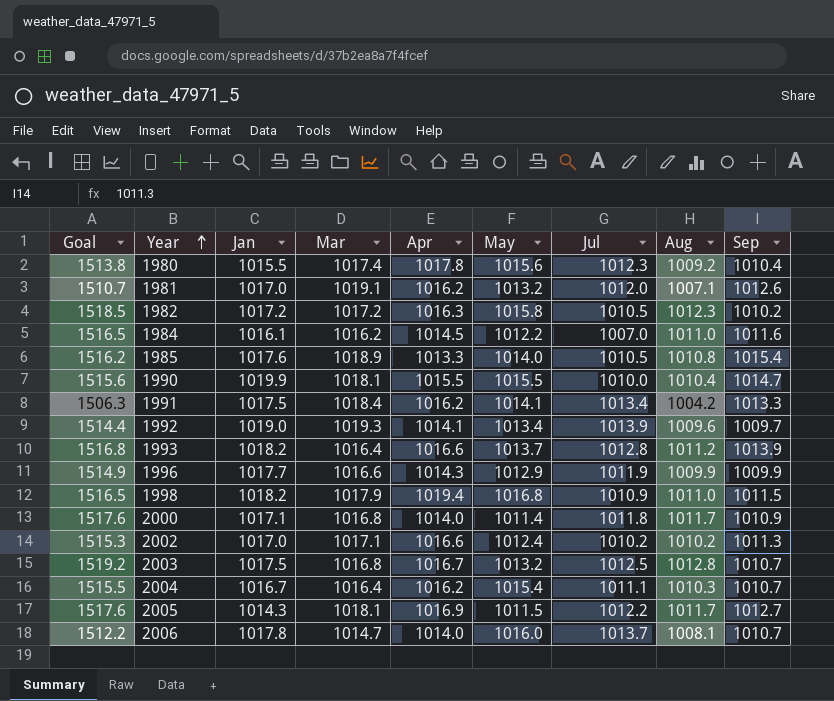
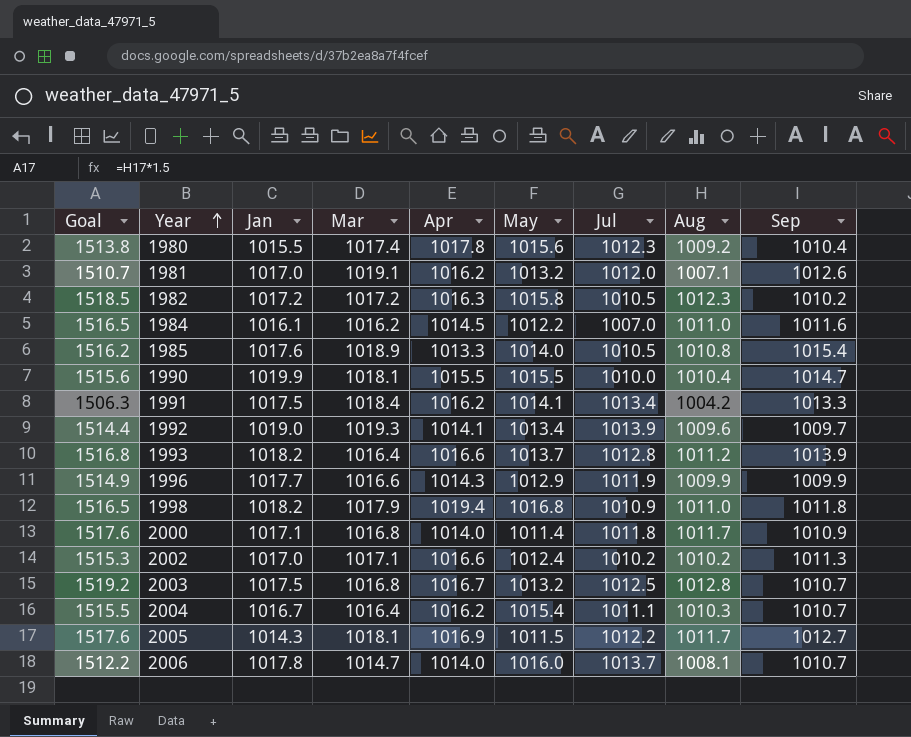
1998 | Sep: 1011.5 -> 1011.8

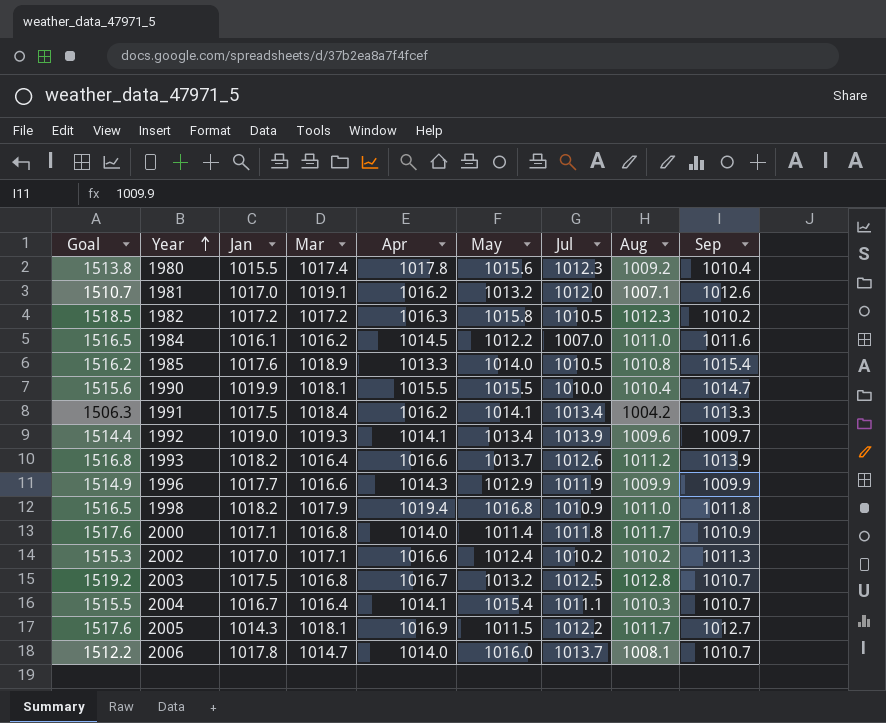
1993 | Jul: 1012.8 -> 1012.6
2004 | Apr: 1016.2 -> 1014.1

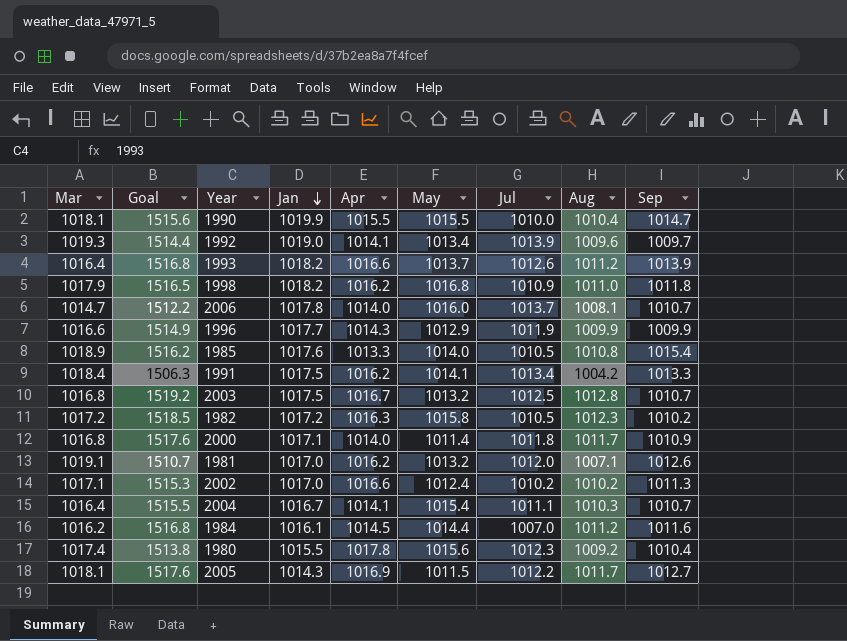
row order: Year ascending -> Jan descending
column Mar | position: 4 -> 1
1998 | Apr: 1019.4 -> 1016.2
1984 | Goal: 1516.5 -> 1516.8
1984 | May: 1012.2 -> 1014.4
1984 | Aug: 1011.0 -> 1011.2

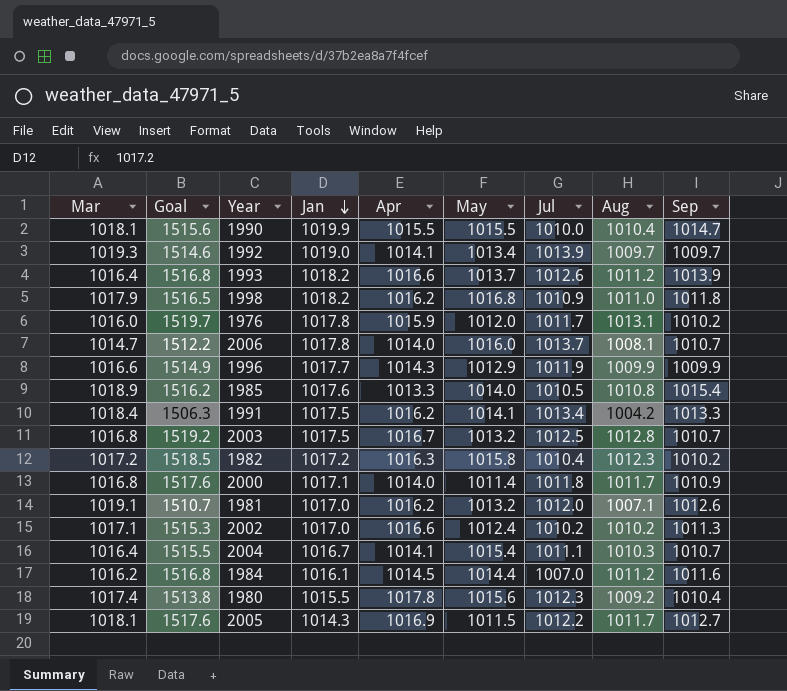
1992 | Goal: 1514.4 -> 1514.6
1992 | Aug: 1009.6 -> 1009.7
row 1976: none -> 1016.0 | 1519.7 | 1017.8 | 1015.9 | 1012.0 | 1011.7 | 1013.1 | 1010.2
1982 | Jul: 1010.5 -> 1010.4

